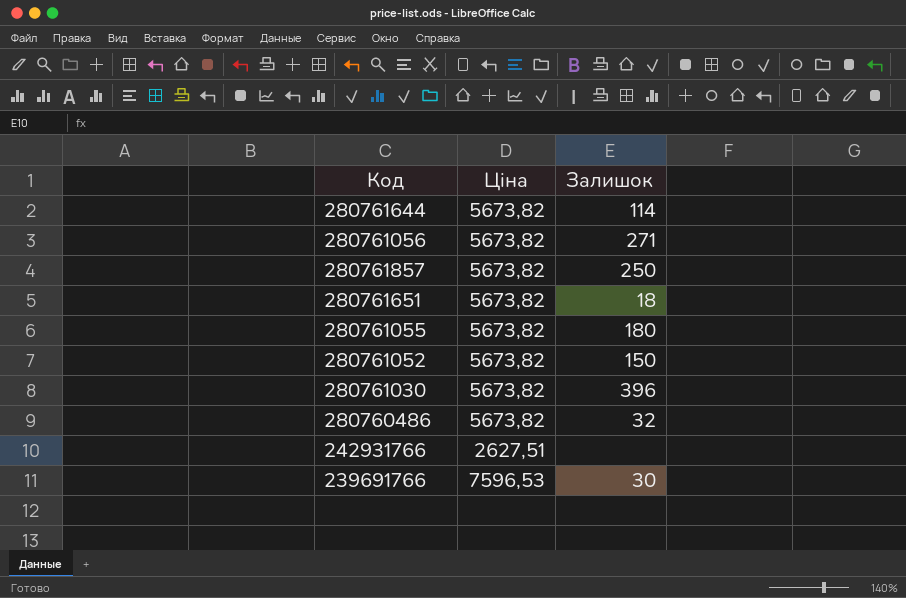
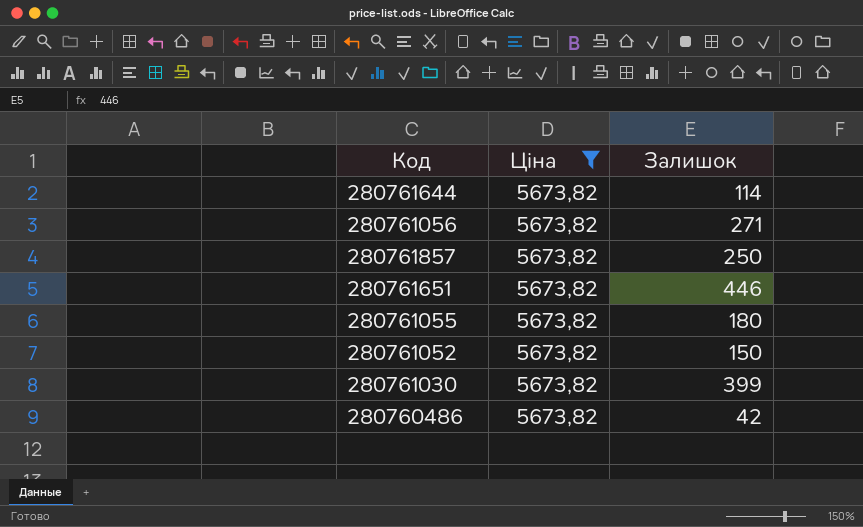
filter: none -> Ціна = 5673,82
280761651 | Залишок: 18 -> 446
280761030 | Залишок: 396 -> 399
280760486 | Залишок: 32 -> 42

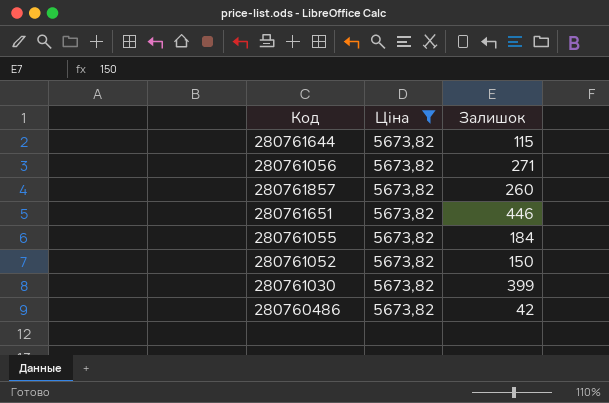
280761644 | Залишок: 114 -> 115
280761857 | Залишок: 250 -> 260
280761055 | Залишок: 180 -> 184

